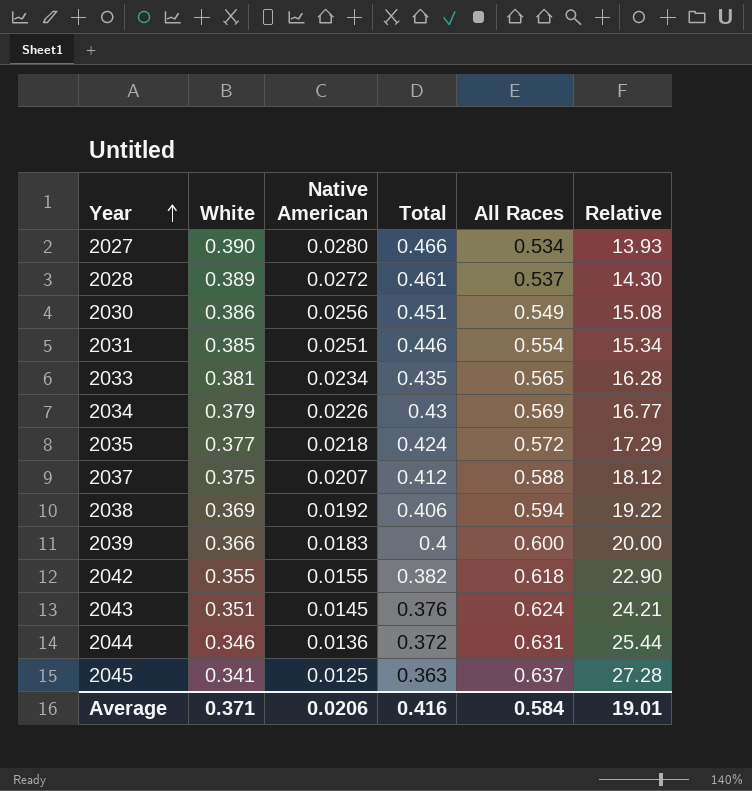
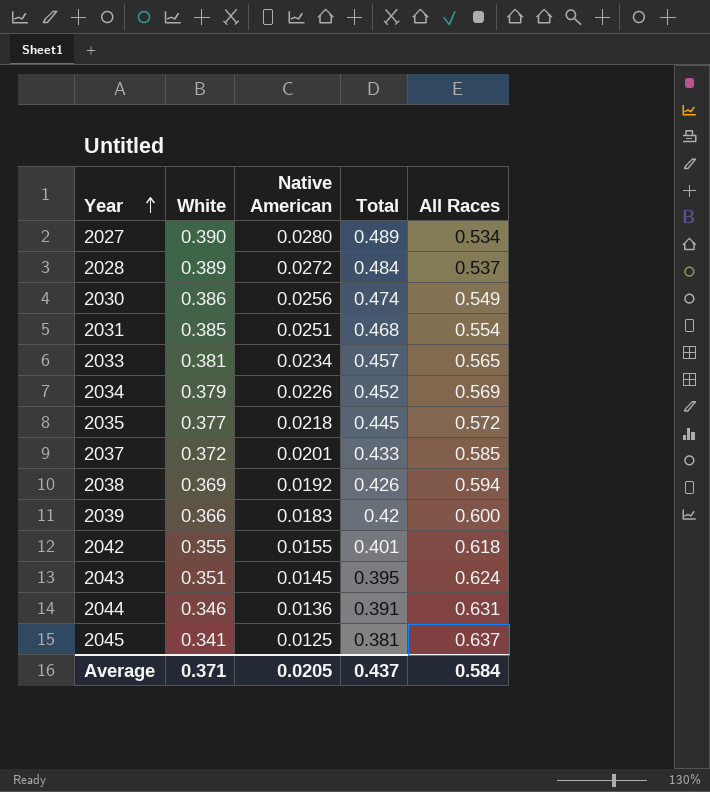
column Relative | formula: [White] / [Native American] -> none
2027 | Total: 0.466 -> 0.489
2028 | Total: 0.461 -> 0.484
2030 | Total: 0.451 -> 0.474
2031 | Total: 0.446 -> 0.468
2033 | Total: 0.435 -> 0.457
2034 | Total: 0.43 -> 0.452
2035 | Total: 0.424 -> 0.445
2037 | White: 0.375 -> 0.372
2037 | Native American: 0.0207 -> 0.0201
2037 | Total: 0.412 -> 0.433
2037 | All Races: 0.588 -> 0.585
2038 | Total: 0.406 -> 0.426
2039 | Total: 0.4 -> 0.42
2042 | Total: 0.382 -> 0.401
2043 | Total: 0.376 -> 0.395
2044 | Total: 0.372 -> 0.391
2045 | Total: 0.363 -> 0.381
Average | Native American: 0.0206 -> 0.0205
Average | Total: 0.416 -> 0.437

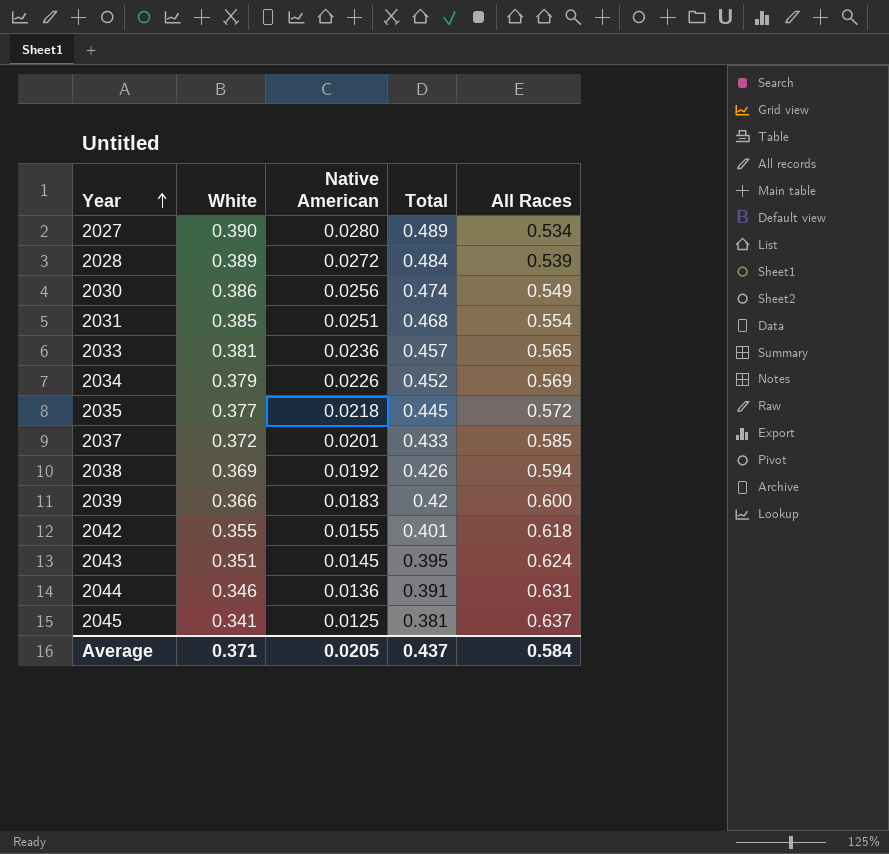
2028 | All Races: 0.537 -> 0.539
2033 | Native American: 0.0234 -> 0.0236

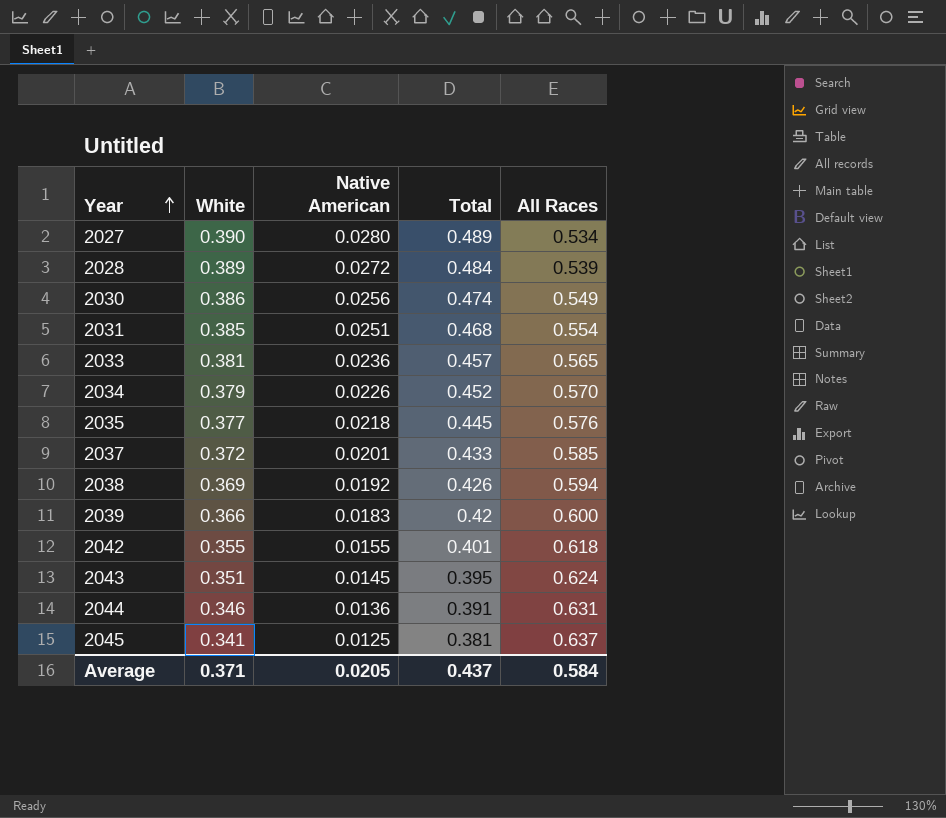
2034 | All Races: 0.569 -> 0.570
2035 | All Races: 0.572 -> 0.576

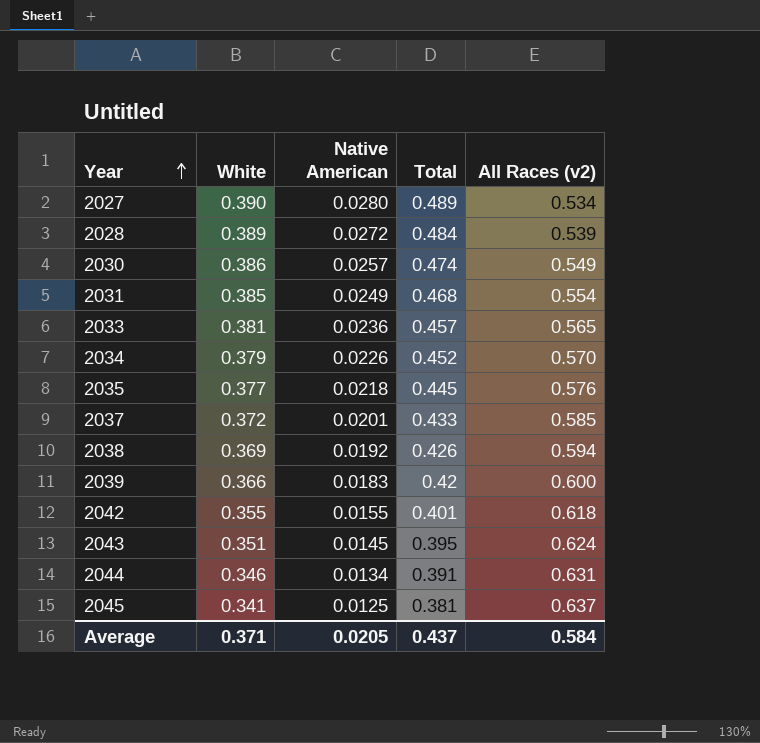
column name: All Races -> All Races (v2)
2030 | Native American: 0.0256 -> 0.0257
2031 | Native American: 0.0251 -> 0.0249
2044 | Native American: 0.0136 -> 0.0134

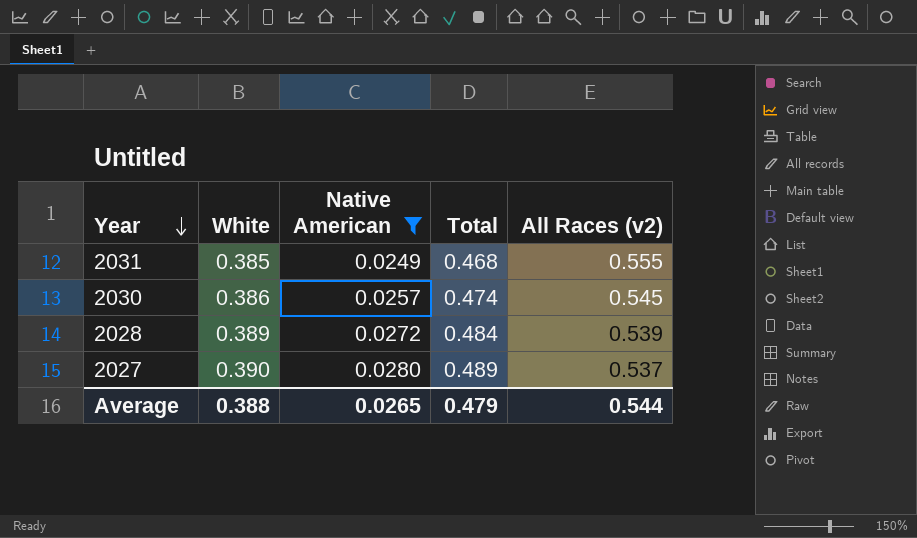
filter: none -> Native American >= 0.0249
row order: Year ascending -> Year descending
2031 | All Races (v2): 0.554 -> 0.555
2030 | All Races (v2): 0.549 -> 0.545
2027 | All Races (v2): 0.534 -> 0.537
Average | White: 0.371 -> 0.388
Average | Native American: 0.0205 -> 0.0265
Average | Total: 0.437 -> 0.479
Average | All Races (v2): 0.584 -> 0.544

